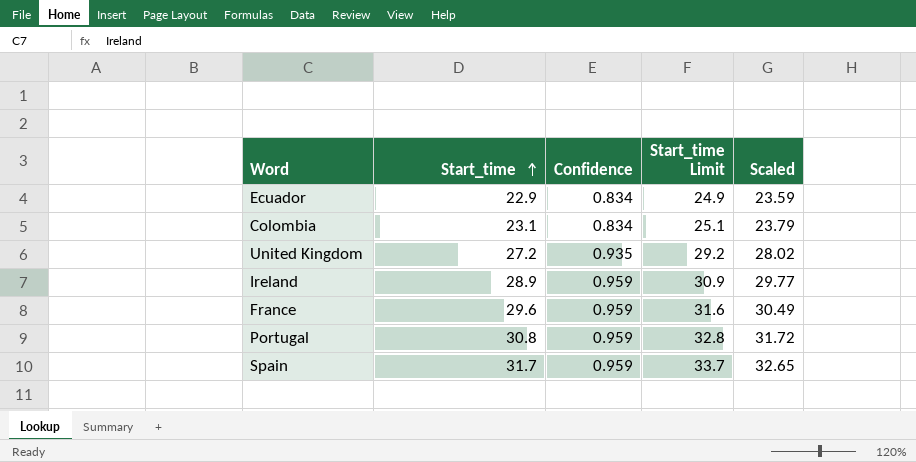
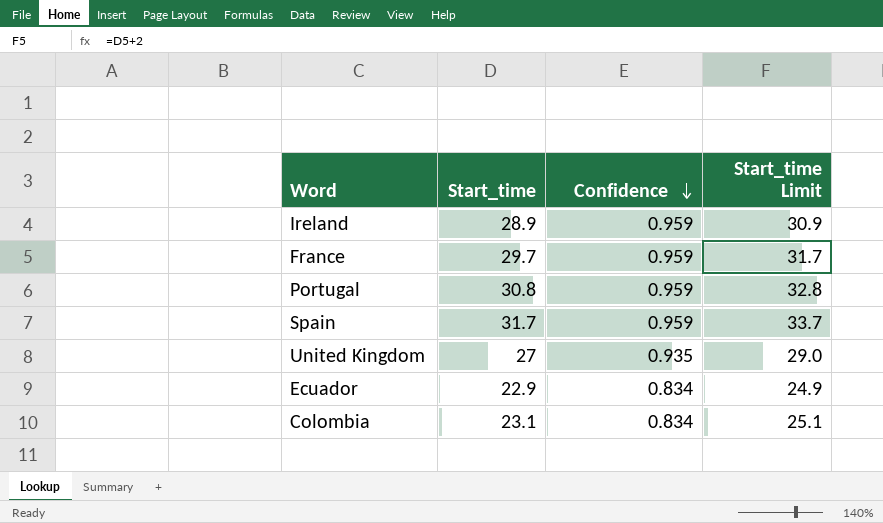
row order: Start_time ascending -> Confidence descending
column Scaled | formula: [Start_time] * 1.03 -> none
France | Start_time: 29.6 -> 29.7
France | Start_time Limit: 31.6 -> 31.7
United Kingdom | Start_time: 27.2 -> 27
United Kingdom | Start_time Limit: 29.2 -> 29.0

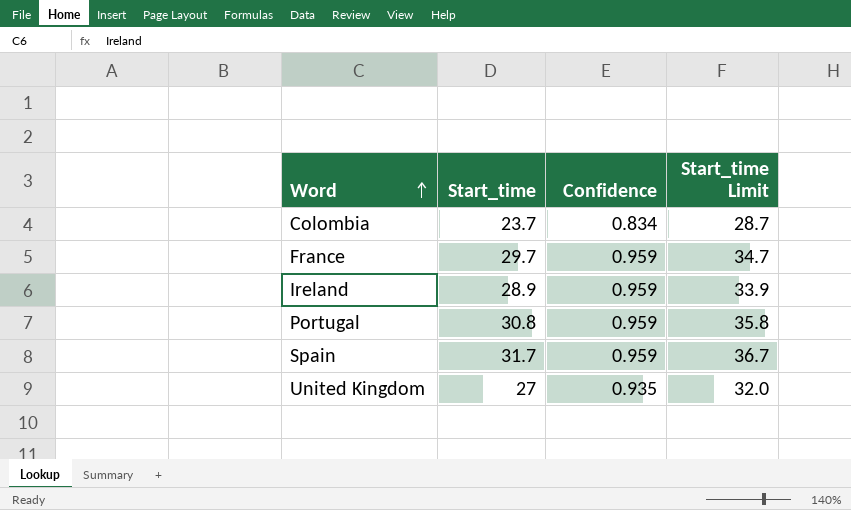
row order: Confidence descending -> Word ascending
column Start_time Limit | formula: [Start_time] + 2 -> [Start_time] + 5
row Ecuador: 22.9 | 0.834 | 24.9 -> none
Colombia | Start_time: 23.1 -> 23.7

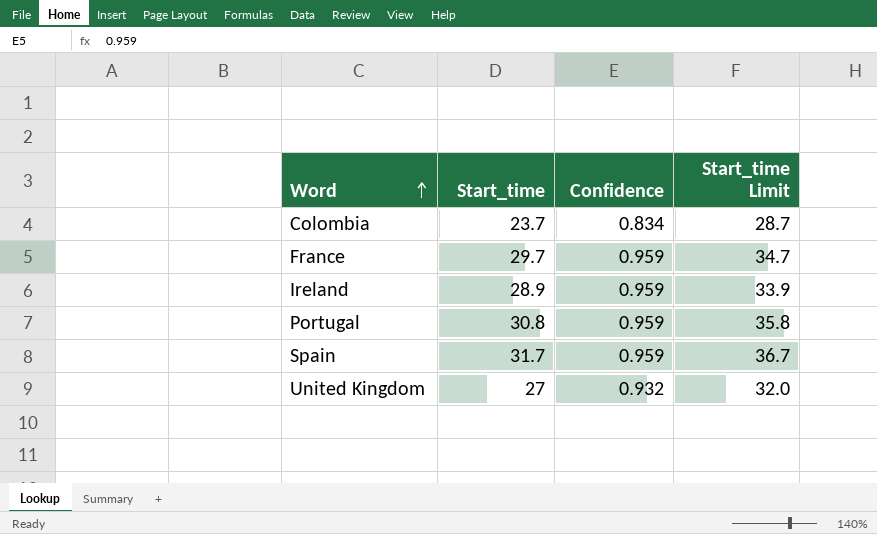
United Kingdom | Confidence: 0.935 -> 0.932

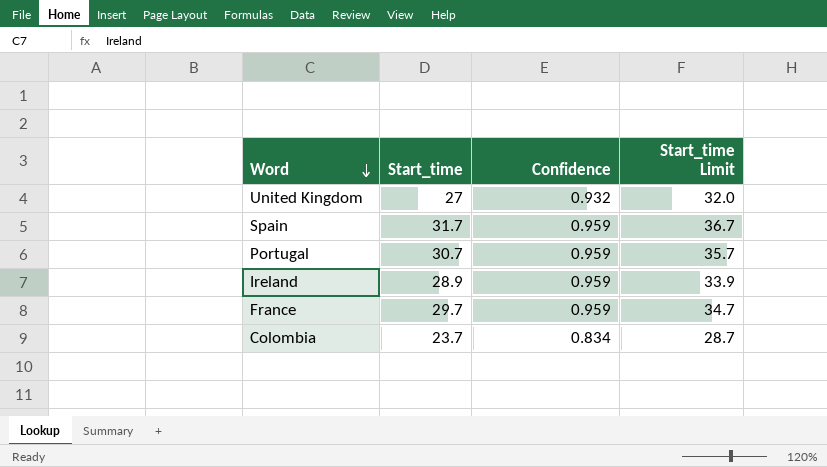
row order: Word ascending -> Word descending
Portugal | Start_time: 30.8 -> 30.7
Portugal | Start_time Limit: 35.8 -> 35.7

